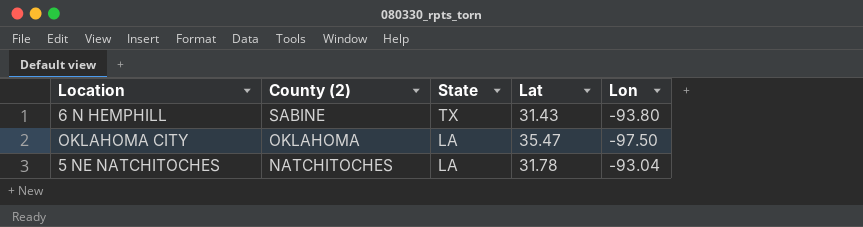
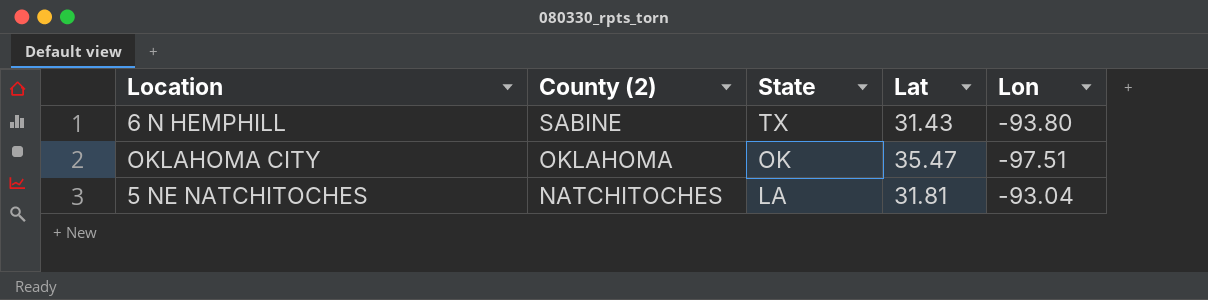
OKLAHOMA CITY | State: LA -> OK
OKLAHOMA CITY | Lon: -97.50 -> -97.51
5 NE NATCHITOCHES | Lat: 31.78 -> 31.81

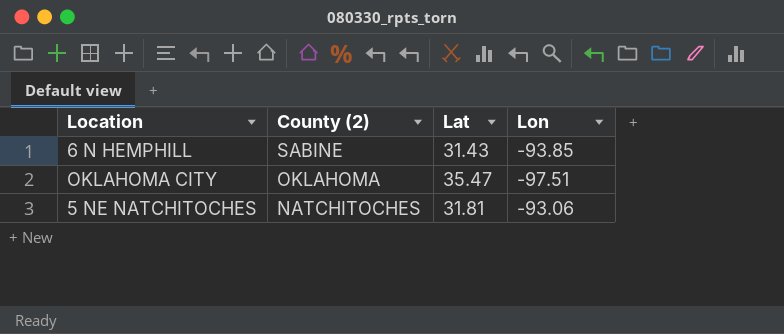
column State | position: 3 -> none
6 N HEMPHILL | Lon: -93.80 -> -93.85
5 NE NATCHITOCHES | Lon: -93.04 -> -93.06

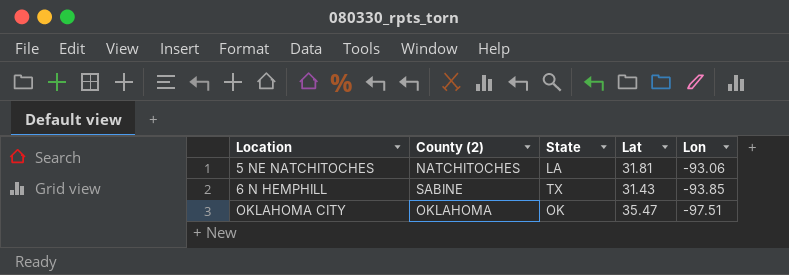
row order: County (2) descending -> Location ascending
column State | position: none -> 3

